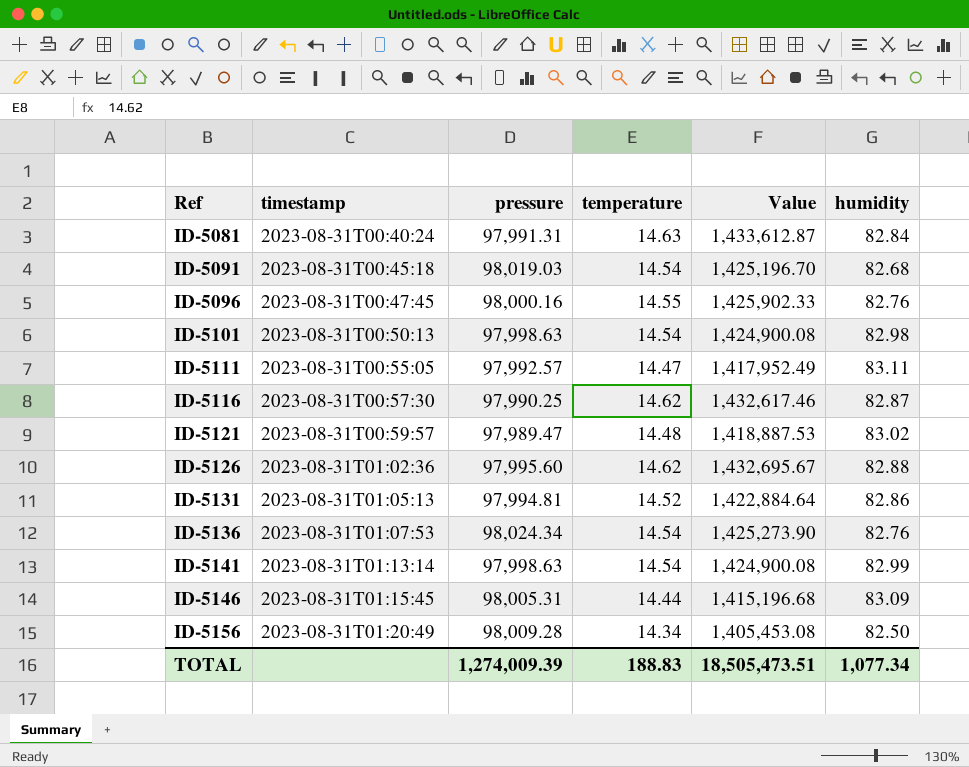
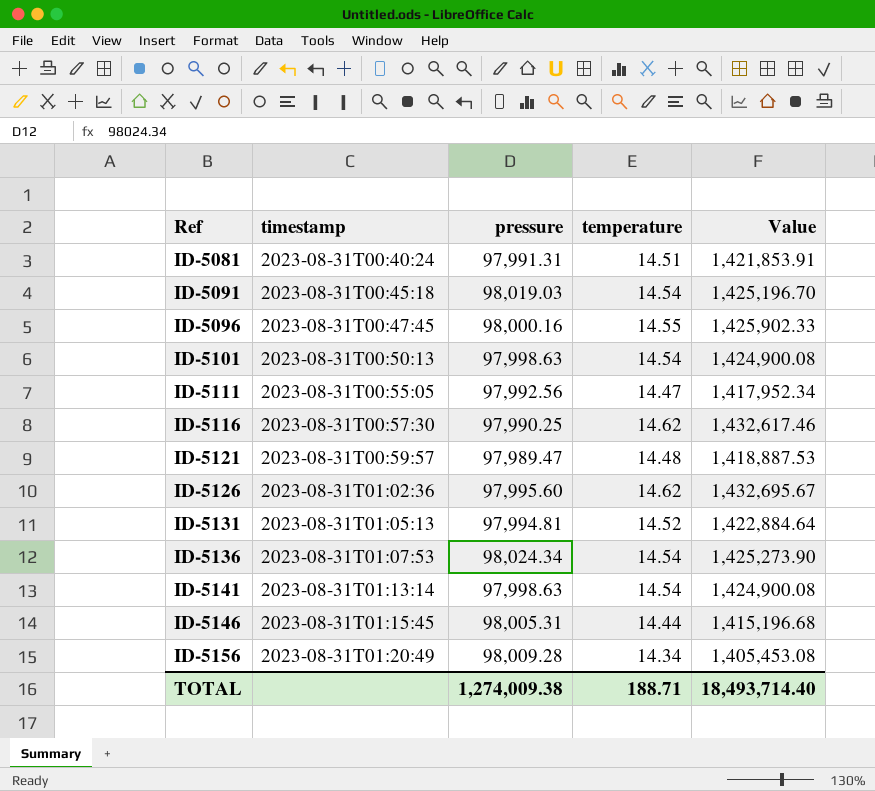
column humidity | position: 6 -> none
ID-5081 | temperature: 14.63 -> 14.51
ID-5081 | Value: 1,433,612.87 -> 1,421,853.91
ID-5111 | pressure: 97,992.57 -> 97,992.56
ID-5111 | Value: 1,417,952.49 -> 1,417,952.34
TOTAL | pressure: 1,274,009.39 -> 1,274,009.38
TOTAL | temperature: 188.83 -> 188.71
TOTAL | Value: 18,505,473.51 -> 18,493,714.40

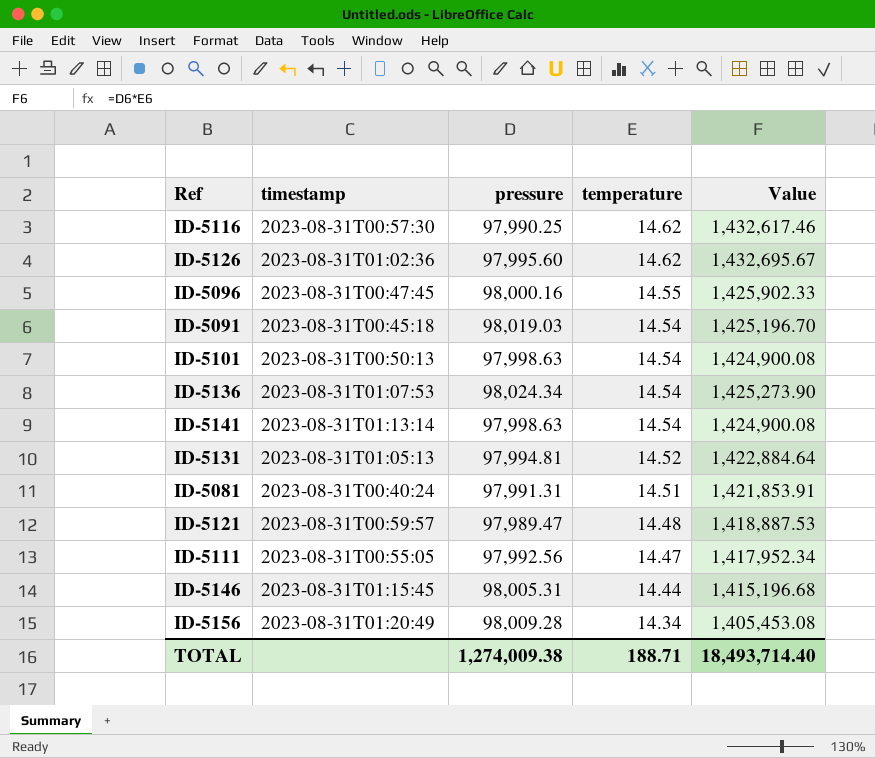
row order: Ref ascending -> temperature descending

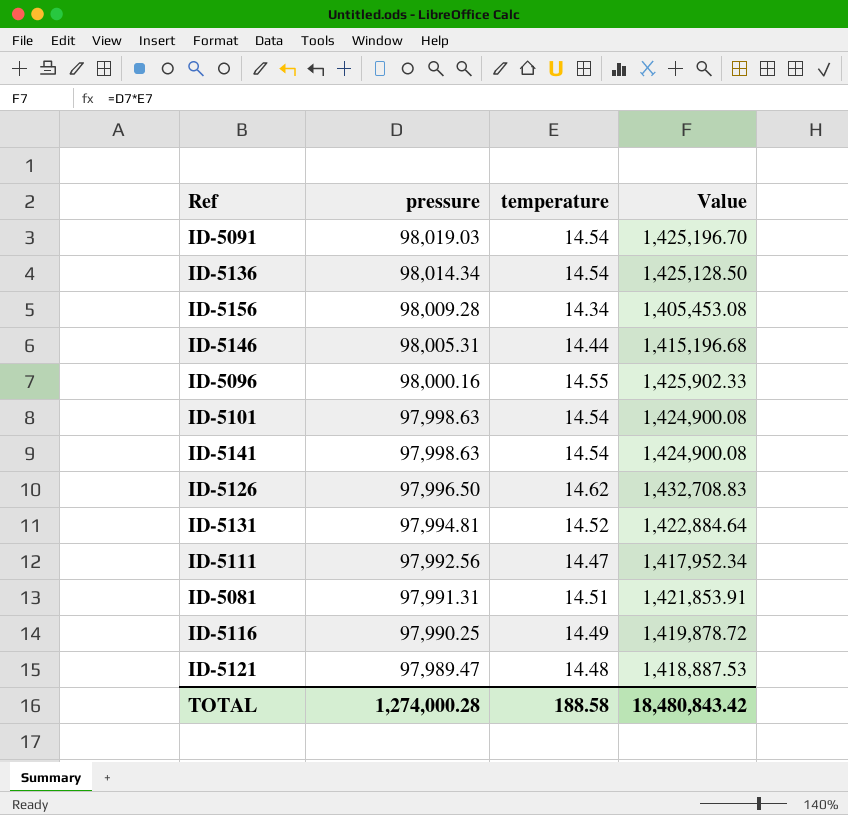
row order: temperature descending -> pressure descending
column timestamp | position: 2 -> none
ID-5136 | pressure: 98,024.34 -> 98,014.34
ID-5136 | Value: 1,425,273.90 -> 1,425,128.50
ID-5126 | pressure: 97,995.60 -> 97,996.50
ID-5126 | Value: 1,432,695.67 -> 1,432,708.83
ID-5116 | temperature: 14.62 -> 14.49
ID-5116 | Value: 1,432,617.46 -> 1,419,878.72
TOTAL | pressure: 1,274,009.38 -> 1,274,000.28
TOTAL | temperature: 188.71 -> 188.58
TOTAL | Value: 18,493,714.40 -> 18,480,843.42

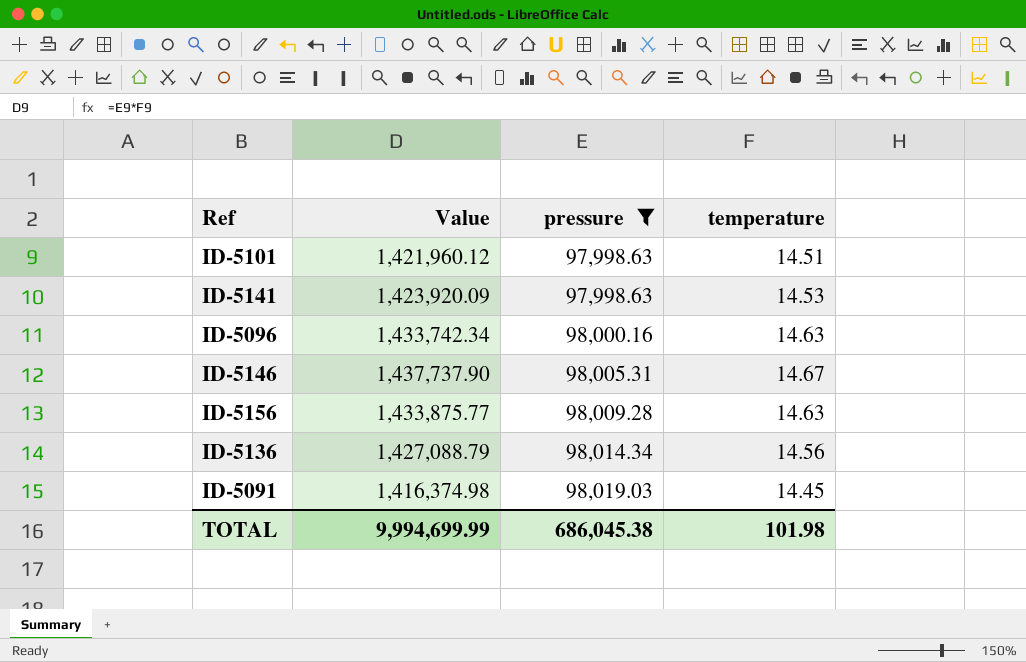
filter: none -> pressure >= 97,998.63
row order: pressure descending -> pressure ascending
column Value | position: 4 -> 2
ID-5101 | Value: 1,424,900.08 -> 1,421,960.12
ID-5101 | temperature: 14.54 -> 14.51
ID-5141 | Value: 1,424,900.08 -> 1,423,920.09
ID-5141 | temperature: 14.54 -> 14.53
ID-5096 | Value: 1,425,902.33 -> 1,433,742.34
ID-5096 | temperature: 14.55 -> 14.63
ID-5146 | Value: 1,415,196.68 -> 1,437,737.90
ID-5146 | temperature: 14.44 -> 14.67
ID-5156 | Value: 1,405,453.08 -> 1,433,875.77
ID-5156 | temperature: 14.34 -> 14.63
ID-5136 | Value: 1,425,128.50 -> 1,427,088.79
ID-5136 | temperature: 14.54 -> 14.56
ID-5091 | Value: 1,425,196.70 -> 1,416,374.98
ID-5091 | temperature: 14.54 -> 14.45
TOTAL | Value: 18,480,843.42 -> 9,994,699.99
TOTAL | pressure: 1,274,000.28 -> 686,045.38
TOTAL | temperature: 188.58 -> 101.98

